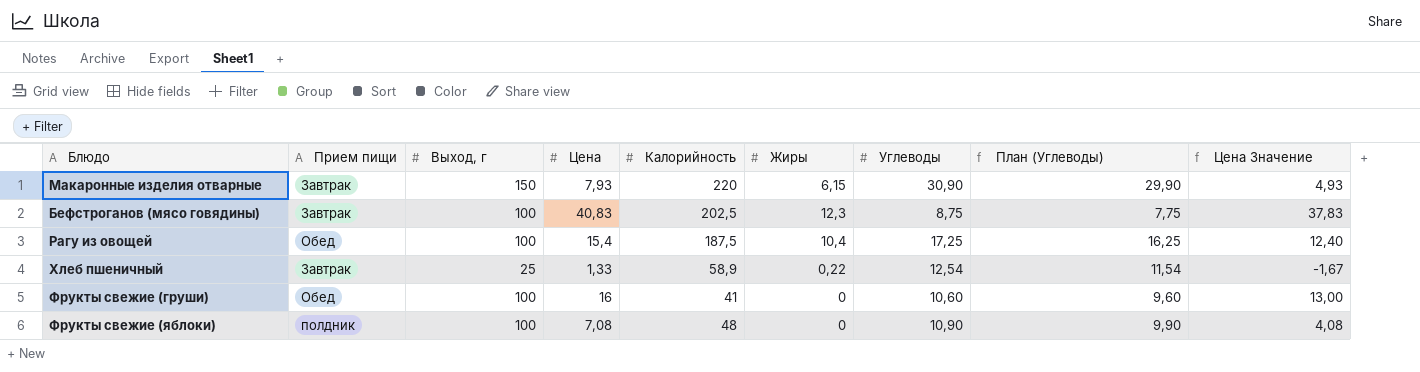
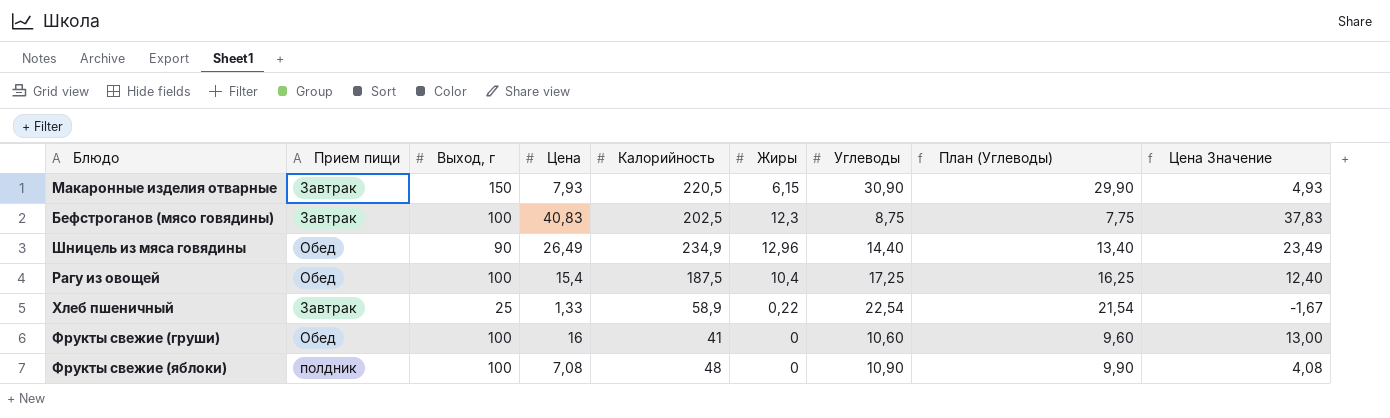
Макаронные изделия отварные | Калорийность: 220 -> 220,5
row Шницель из мяса говядины: none -> Обед | 90 | 26,49 | 234,9 | 12,96 | 14,40 | 13,40 | 23,49
Хлеб пшеничный | Углеводы: 12,54 -> 22,54
Хлеб пшеничный | План (Углеводы): 11,54 -> 21,54

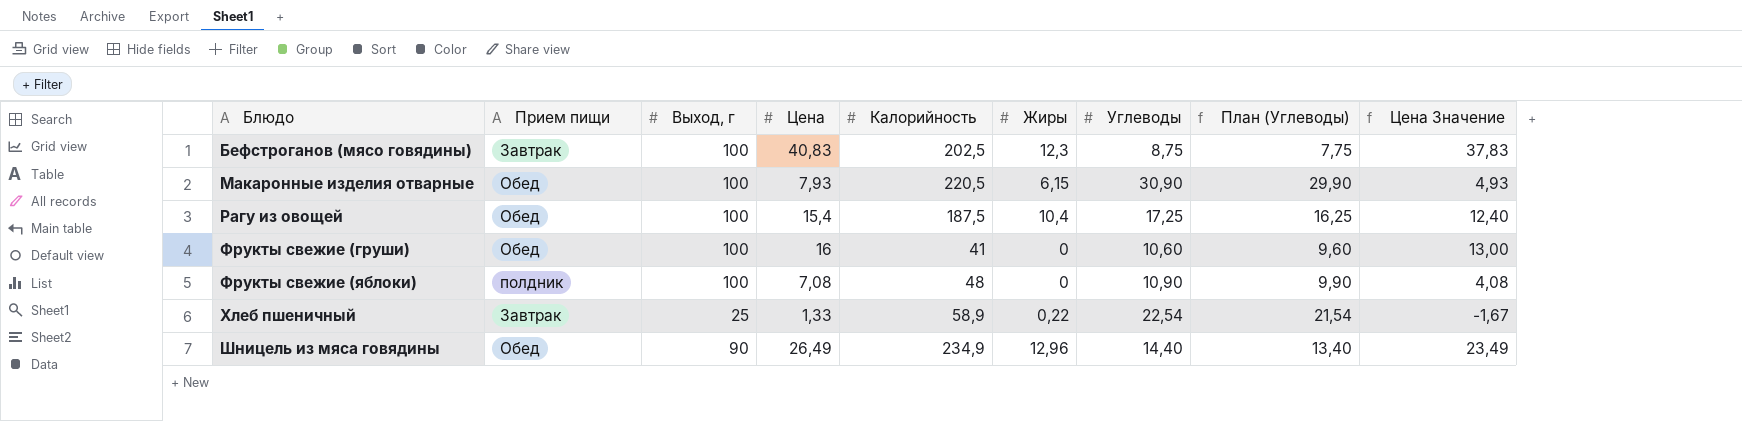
row order: none -> Блюдо ascending
Макаронные изделия отварные | Прием пищи: Завтрак -> Обед
Макаронные изделия отварные | Выход, г: 150 -> 100

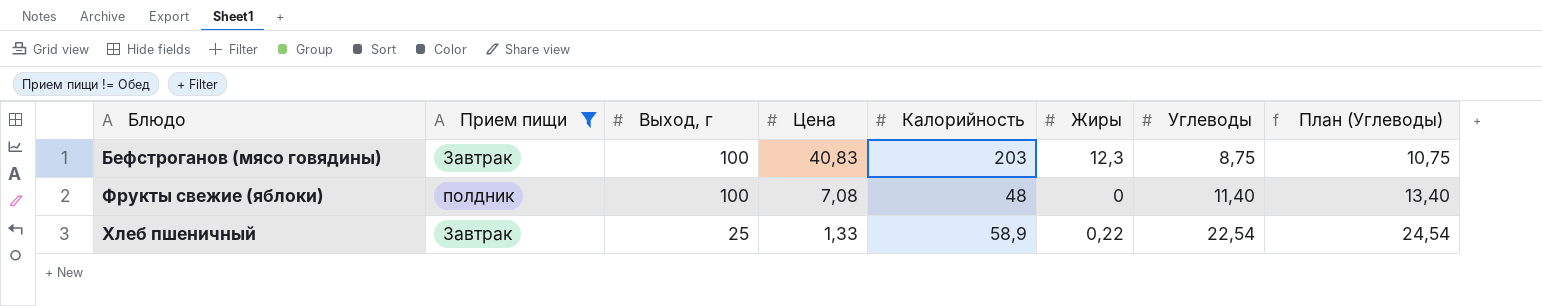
filter: none -> Прием пищи != Обед
column Цена Значение | formula: [Цена] - 3 -> none
column План (Углеводы) | formula: [Углеводы] - 1 -> [Углеводы] + 2
Бефстроганов (мясо говядины) | Калорийность: 202,5 -> 203
Фрукты свежие (яблоки) | Углеводы: 10,90 -> 11,40

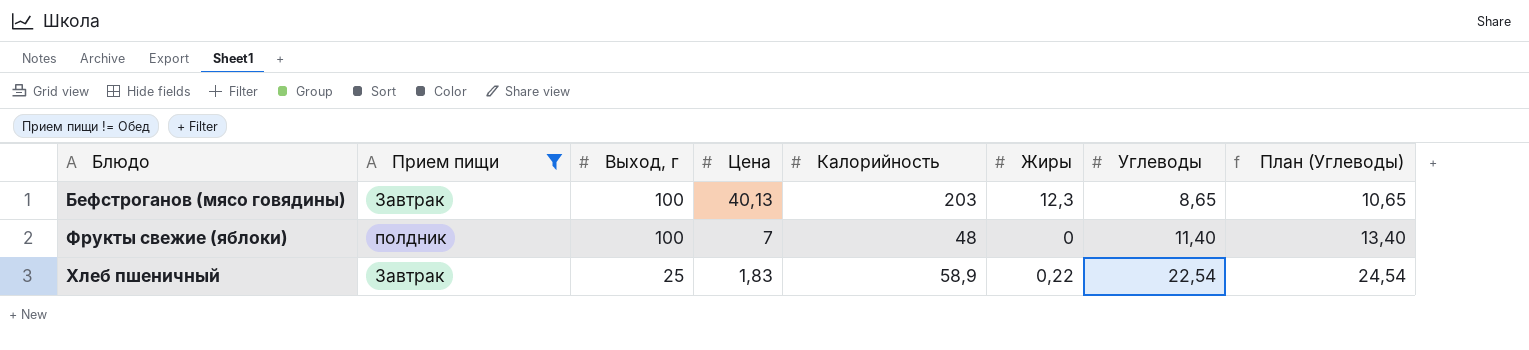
Бефстроганов (мясо говядины) | Цена: 40,83 -> 40,13
Бефстроганов (мясо говядины) | Углеводы: 8,75 -> 8,65
Бефстроганов (мясо говядины) | План (Углеводы): 10,75 -> 10,65
Фрукты свежие (яблоки) | Цена: 7,08 -> 7
Хлеб пшеничный | Цена: 1,33 -> 1,83

